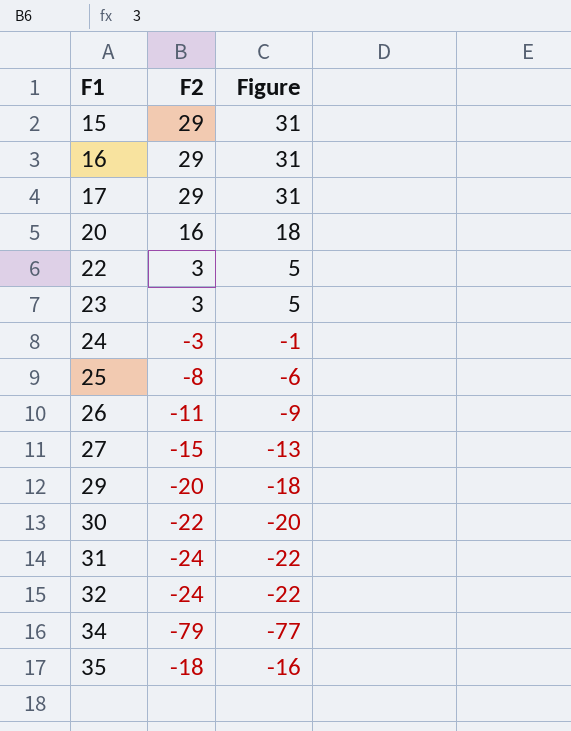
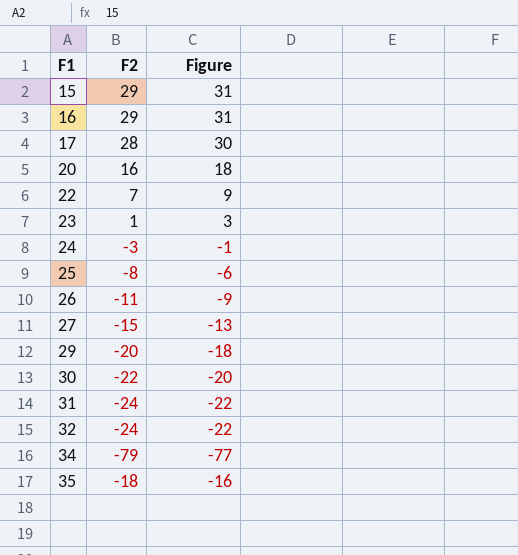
17 | F2: 29 -> 28
17 | Figure: 31 -> 30
22 | F2: 3 -> 7
22 | Figure: 5 -> 9
23 | F2: 3 -> 1
23 | Figure: 5 -> 3

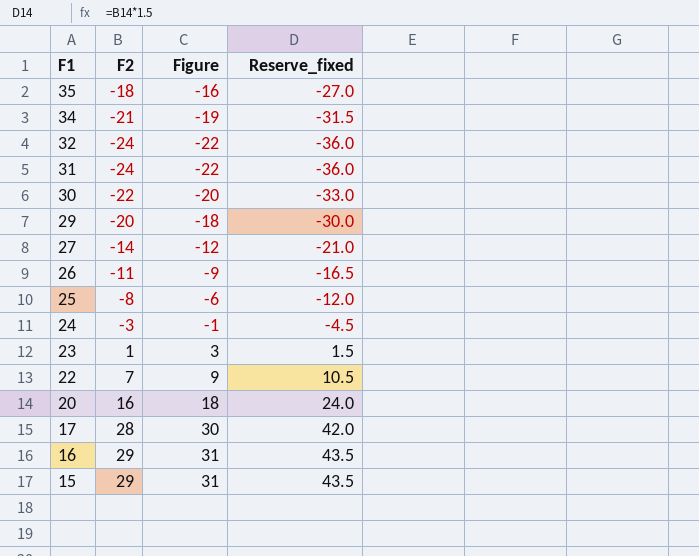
row order: F1 ascending -> F1 descending
column Reserve_fixed | formula: none -> [F2] * 1.5
34 | F2: -79 -> -21
34 | Figure: -77 -> -19
27 | F2: -15 -> -14
27 | Figure: -13 -> -12

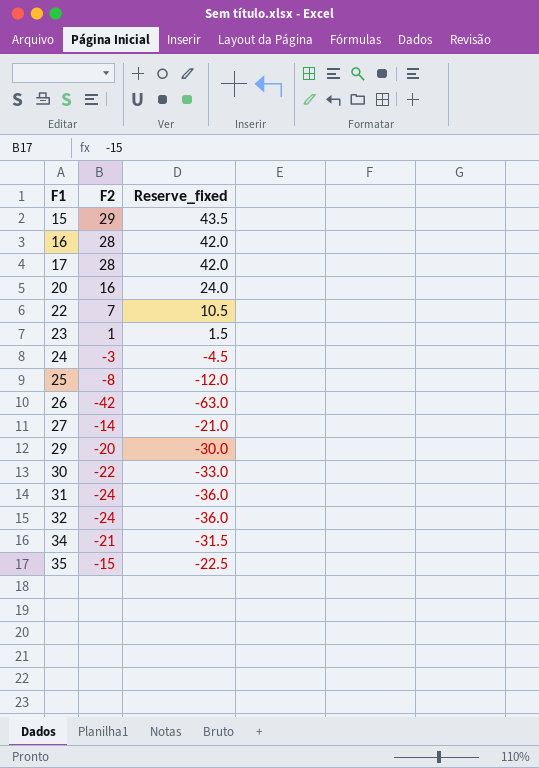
row order: F1 descending -> F1 ascending
column Figure | formula: [F2] + 2 -> none
16 | F2: 29 -> 28
16 | Reserve_fixed: 43.5 -> 42.0
26 | F2: -11 -> -42
26 | Reserve_fixed: -16.5 -> -63.0
35 | F2: -18 -> -15
35 | Reserve_fixed: -27.0 -> -22.5

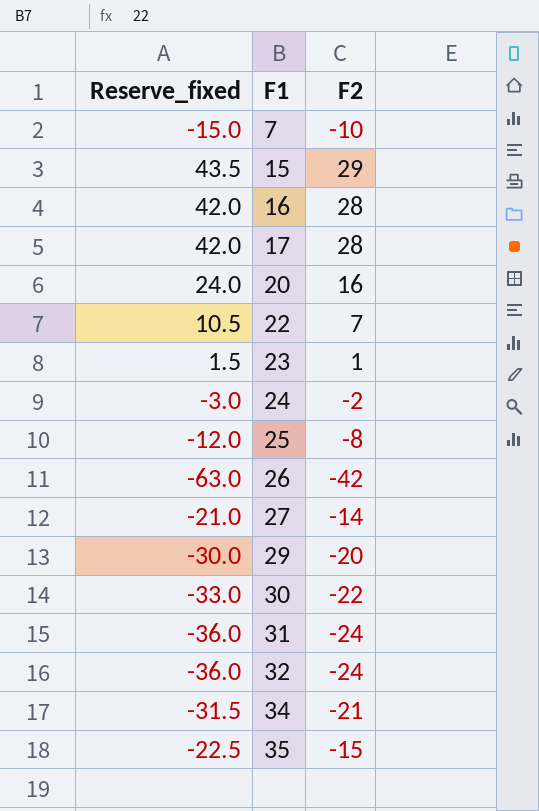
column Reserve_fixed | position: 3 -> 1
row 7: none -> -15.0 | -10
24 | Reserve_fixed: -4.5 -> -3.0
24 | F2: -3 -> -2

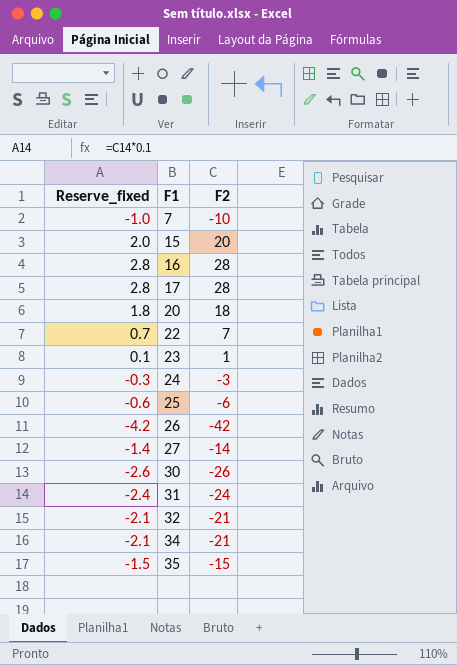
column Reserve_fixed | formula: [F2] * 1.5 -> [F2] * 0.1
row 29: -30.0 | -20 -> none
15 | F2: 29 -> 20
20 | F2: 16 -> 18
24 | F2: -2 -> -3
25 | F2: -8 -> -6
30 | F2: -22 -> -26
32 | F2: -24 -> -21

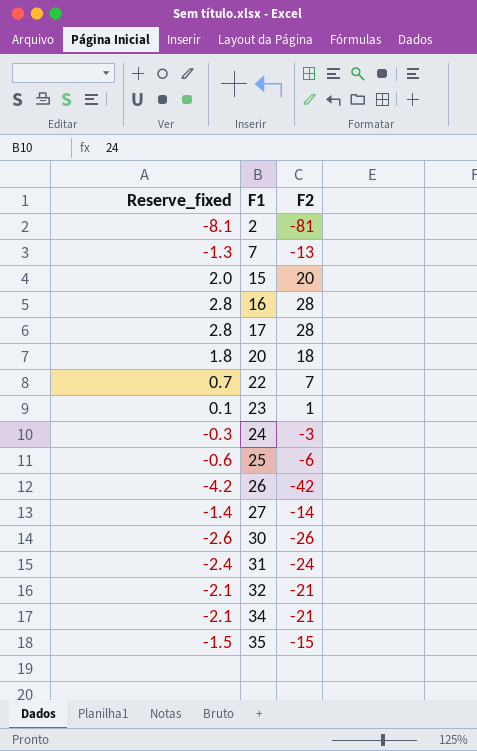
row 2: none -> -8.1 | -81
7 | Reserve_fixed: -1.0 -> -1.3
7 | F2: -10 -> -13

